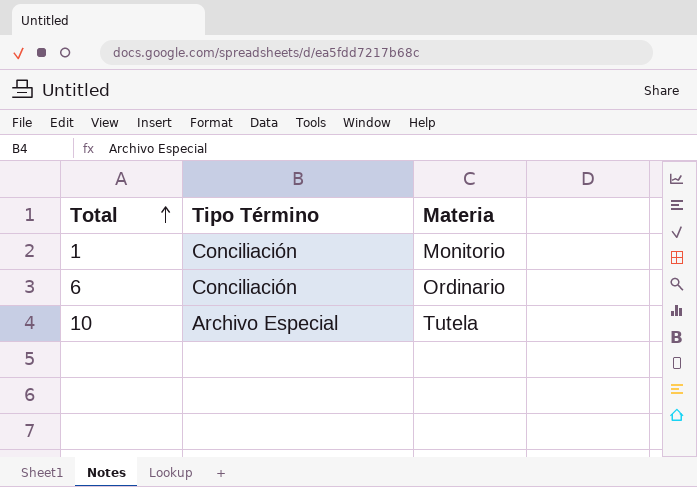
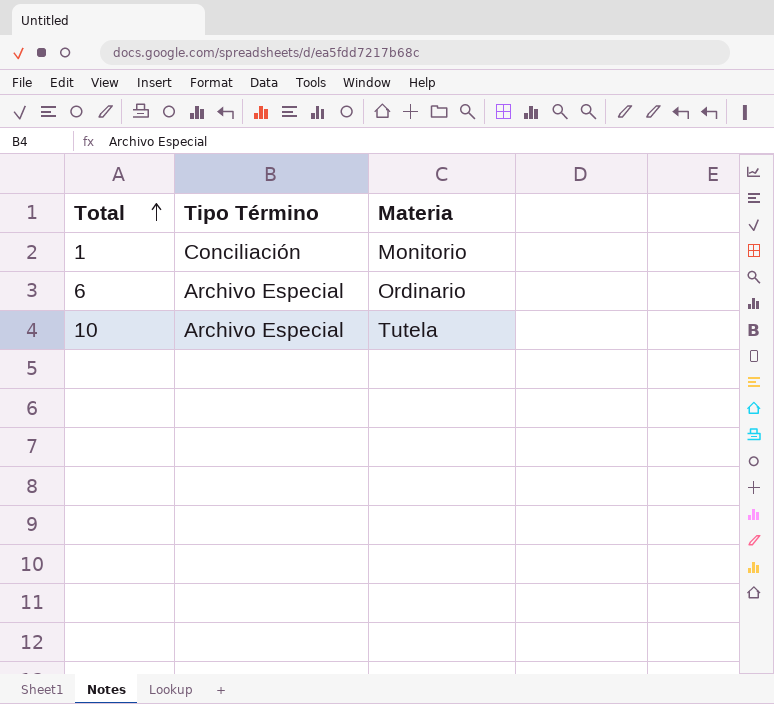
6 | Tipo Término: Conciliación -> Archivo Especial

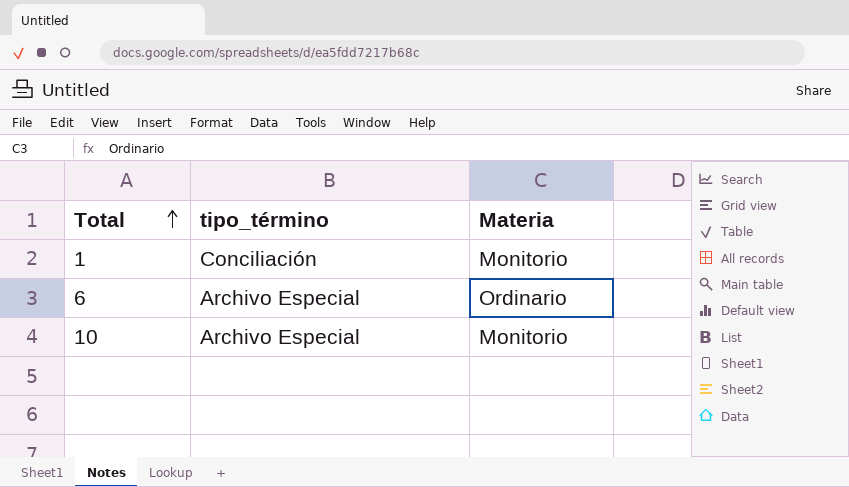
column name: Tipo Término -> tipo_término
10 | Materia: Tutela -> Monitorio

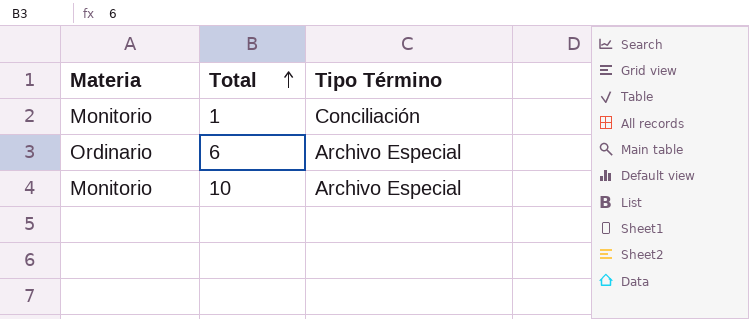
column Materia | position: 3 -> 1
column name: tipo_término -> Tipo Término

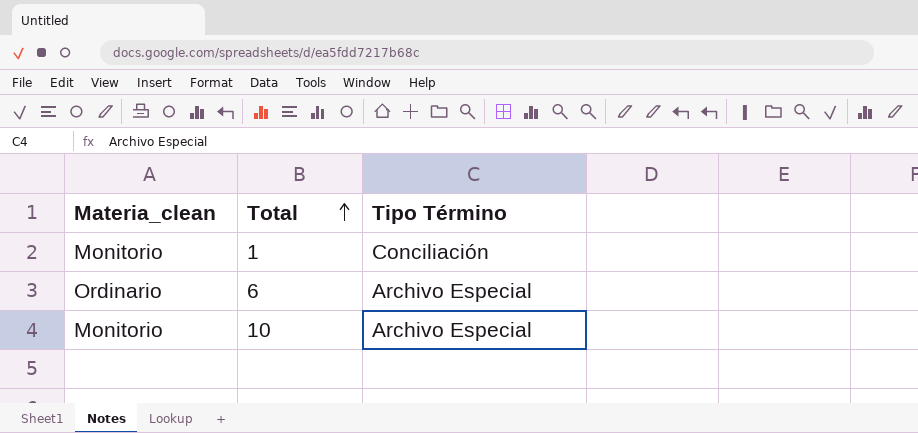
column name: Materia -> Materia_clean

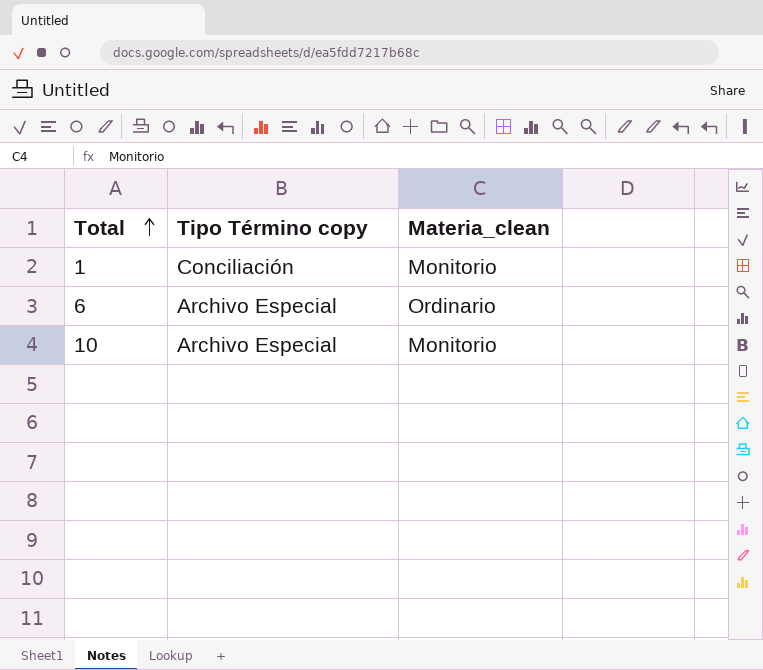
column name: Tipo Término -> Tipo Término copy
column Materia_clean | position: 1 -> 3

